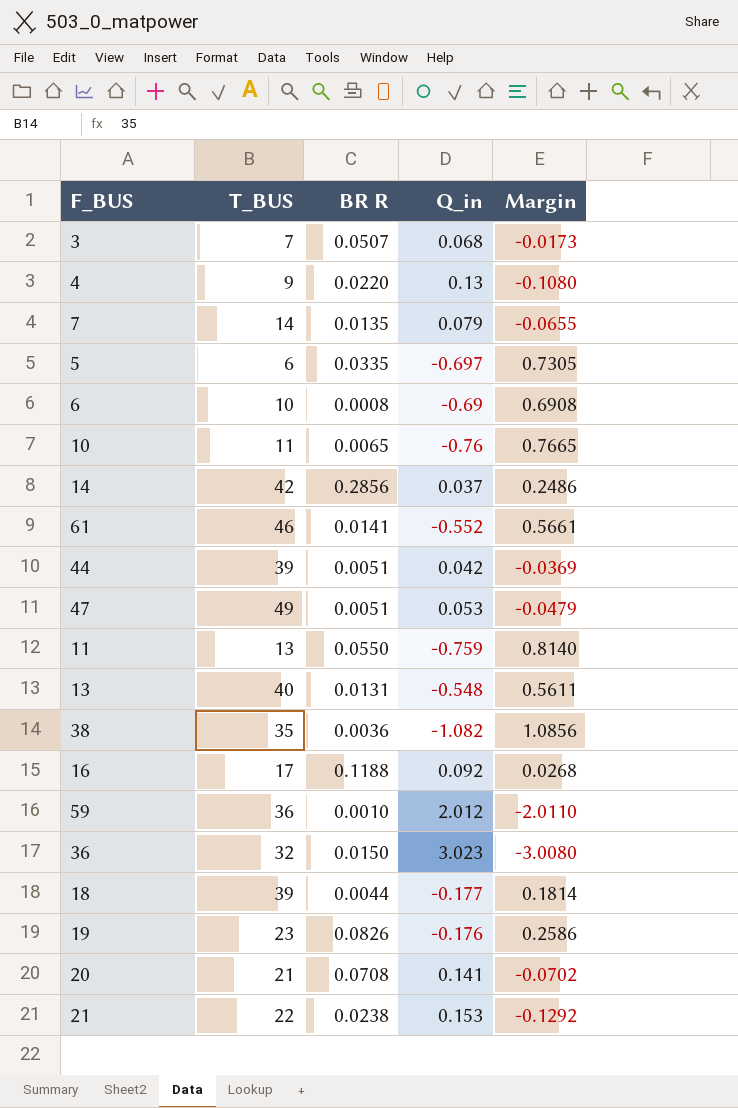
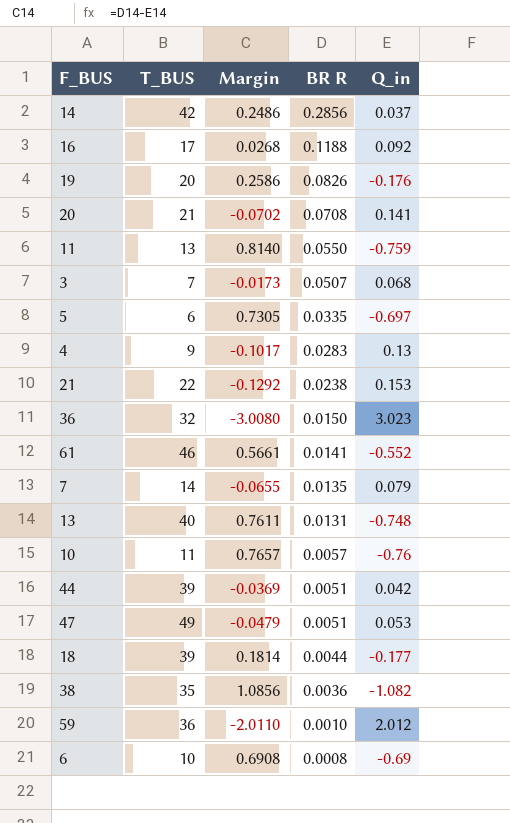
row order: none -> BR R descending
column Margin | position: 5 -> 3
19 | T_BUS: 23 -> 20
4 | Margin: -0.1080 -> -0.1017
4 | BR R: 0.0220 -> 0.0283
13 | Margin: 0.5611 -> 0.7611
13 | Q_in: -0.548 -> -0.748
10 | Margin: 0.7665 -> 0.7657
10 | BR R: 0.0065 -> 0.0057

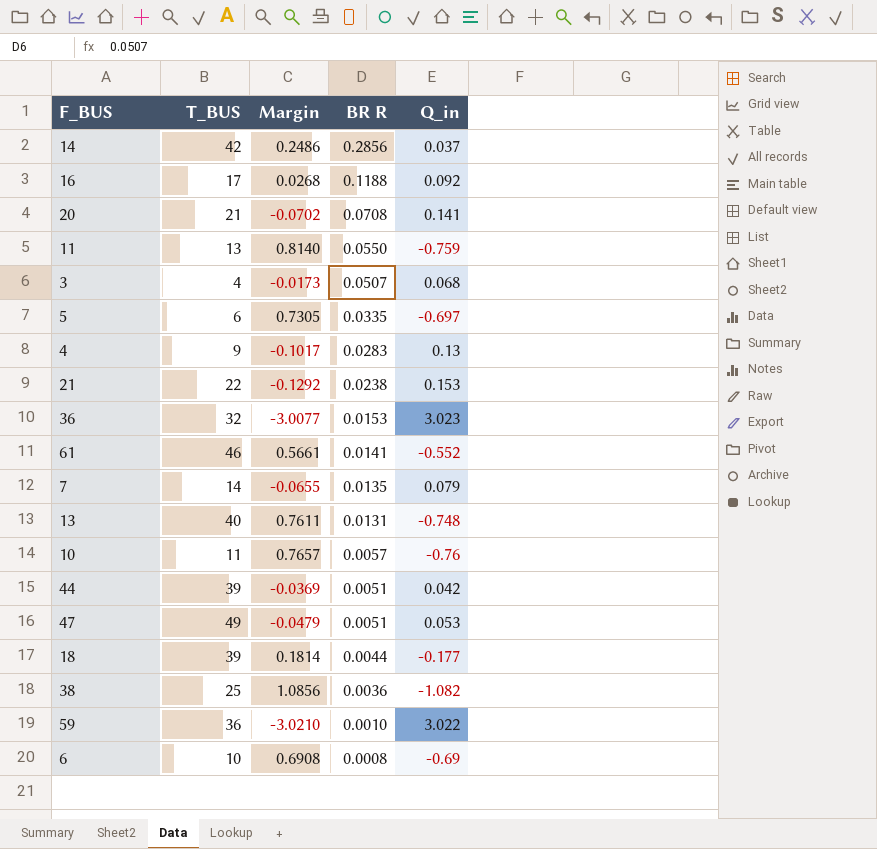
row 19: 20 | 0.2586 | 0.0826 | -0.176 -> none
3 | T_BUS: 7 -> 4
36 | Margin: -3.0080 -> -3.0077
36 | BR R: 0.0150 -> 0.0153
38 | T_BUS: 35 -> 25
59 | Margin: -2.0110 -> -3.0210
59 | Q_in: 2.012 -> 3.022

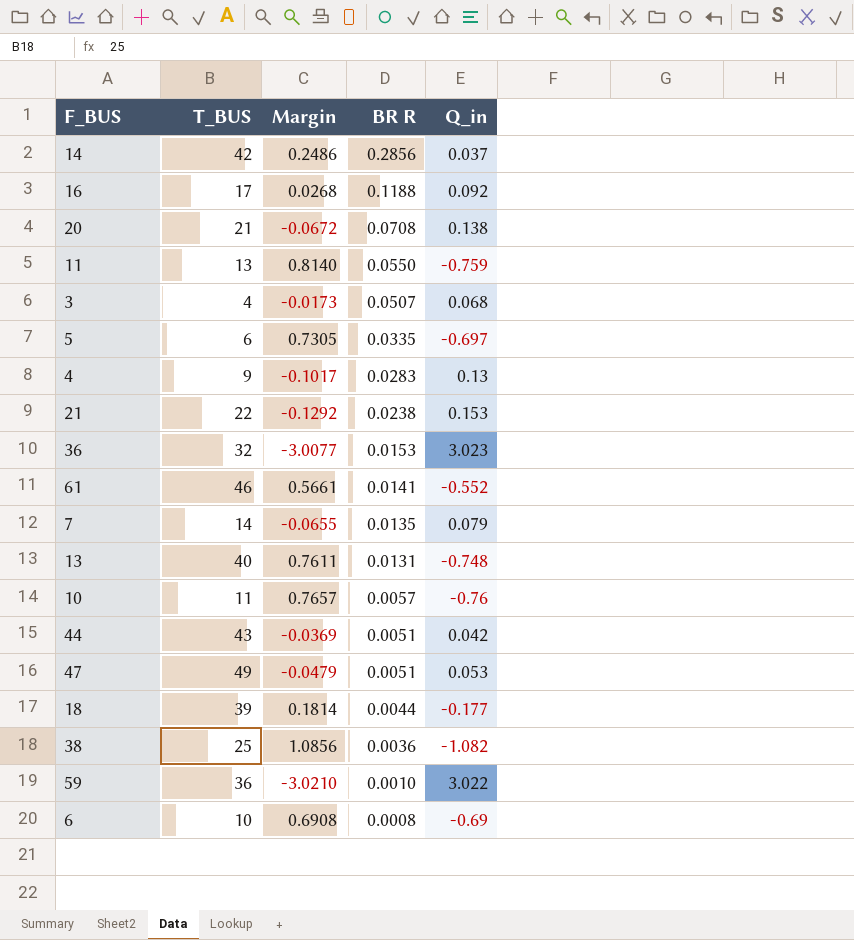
20 | Margin: -0.0702 -> -0.0672
20 | Q_in: 0.141 -> 0.138
44 | T_BUS: 39 -> 43

